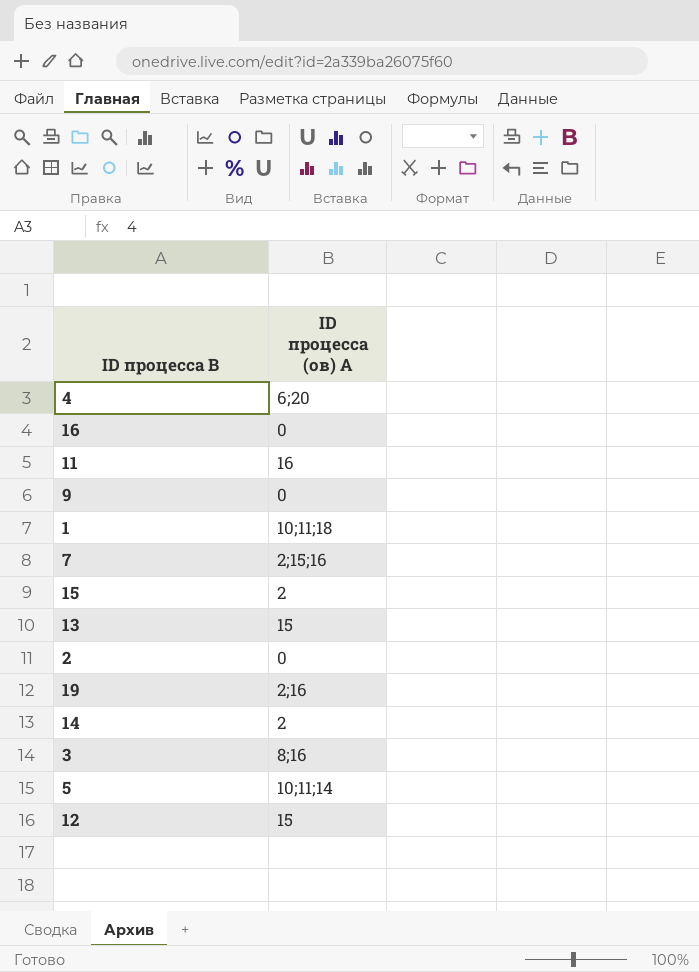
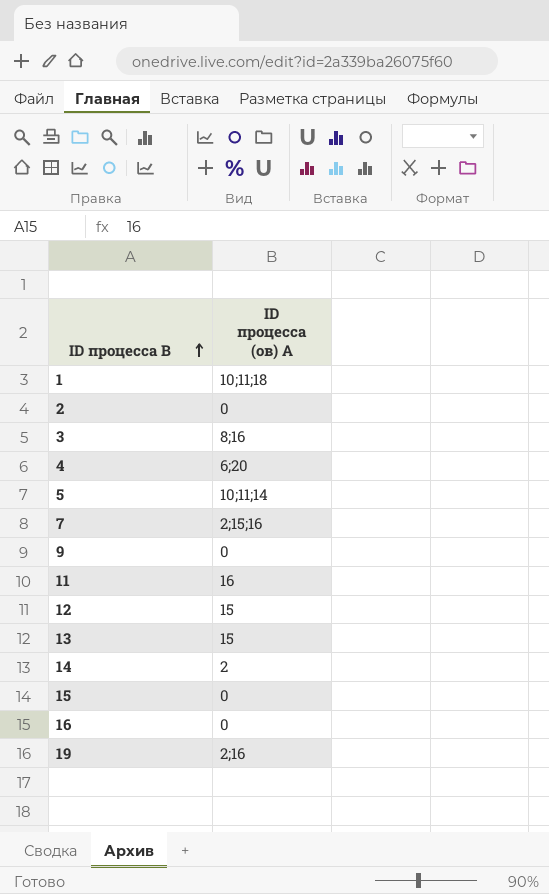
row order: none -> ID процесса B ascending
15 | ID процесса (ов) A: 2 -> 0

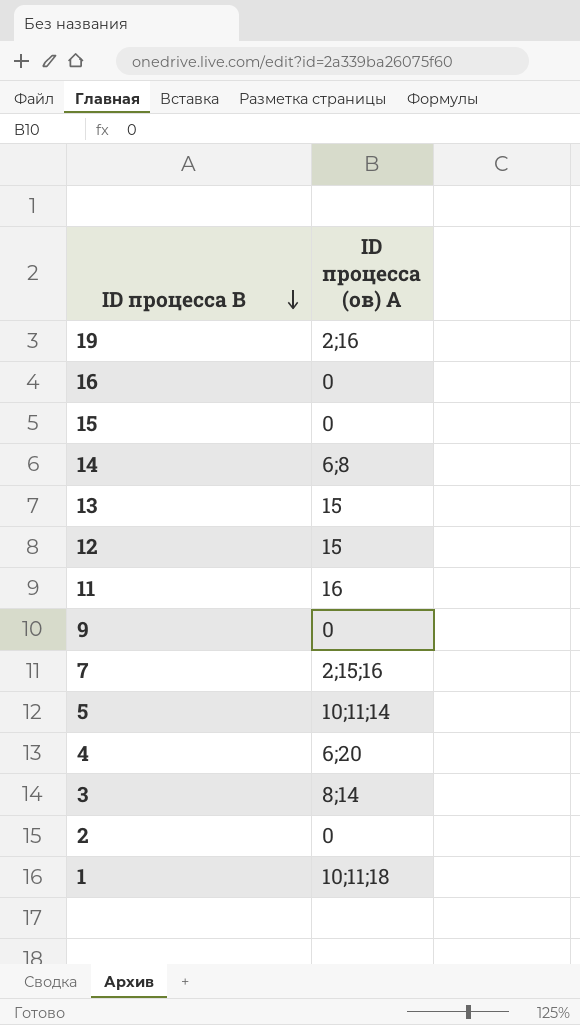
row order: ID процесса B ascending -> ID процесса B descending
14 | ID процесса (ов) A: 2 -> 6;8
3 | ID процесса (ов) A: 8;16 -> 8;14

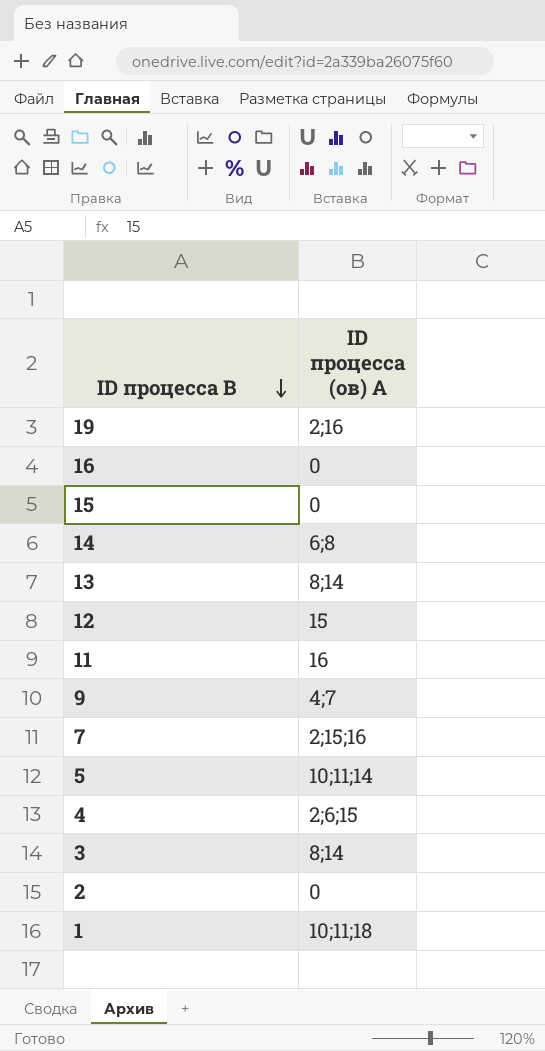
13 | ID процесса (ов) A: 15 -> 8;14
9 | ID процесса (ов) A: 0 -> 4;7
4 | ID процесса (ов) A: 6;20 -> 2;6;15

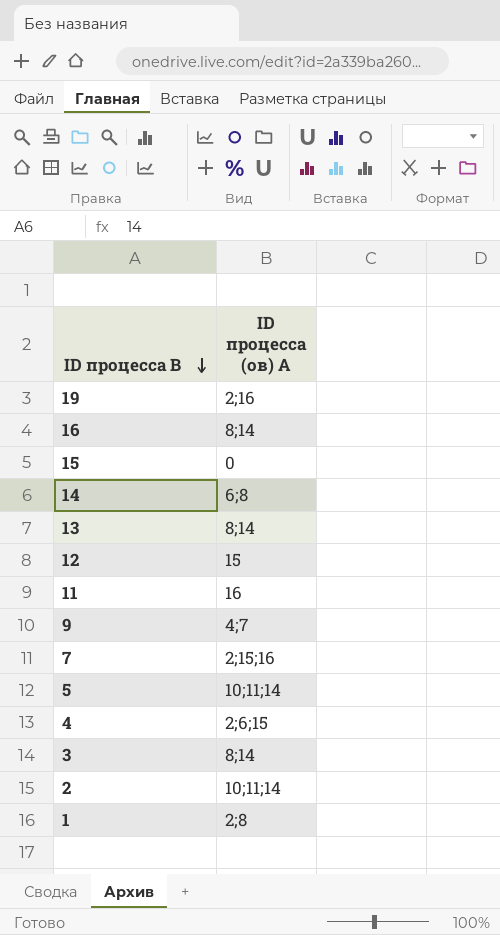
16 | ID процесса (ов) A: 0 -> 8;14
2 | ID процесса (ов) A: 0 -> 10;11;14
1 | ID процесса (ов) A: 10;11;18 -> 2;8

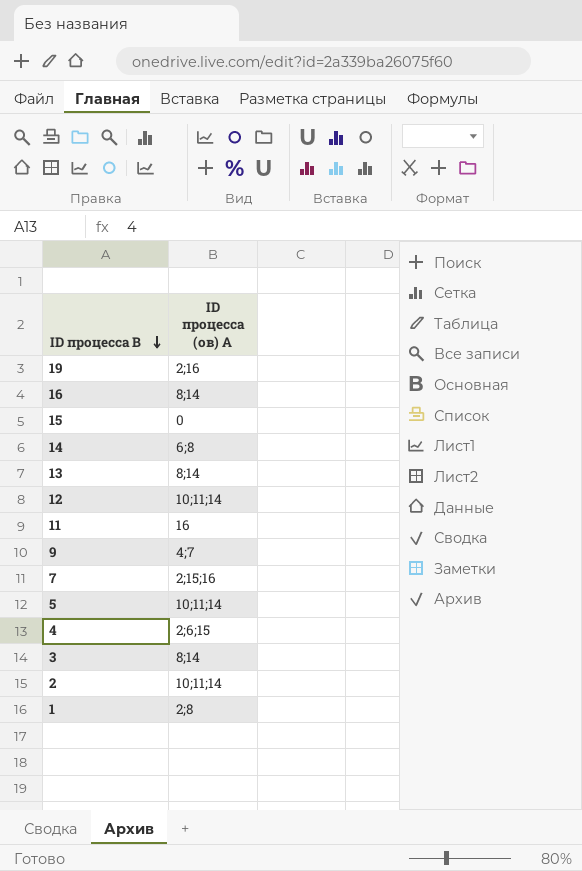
12 | ID процесса (ов) A: 15 -> 10;11;14

